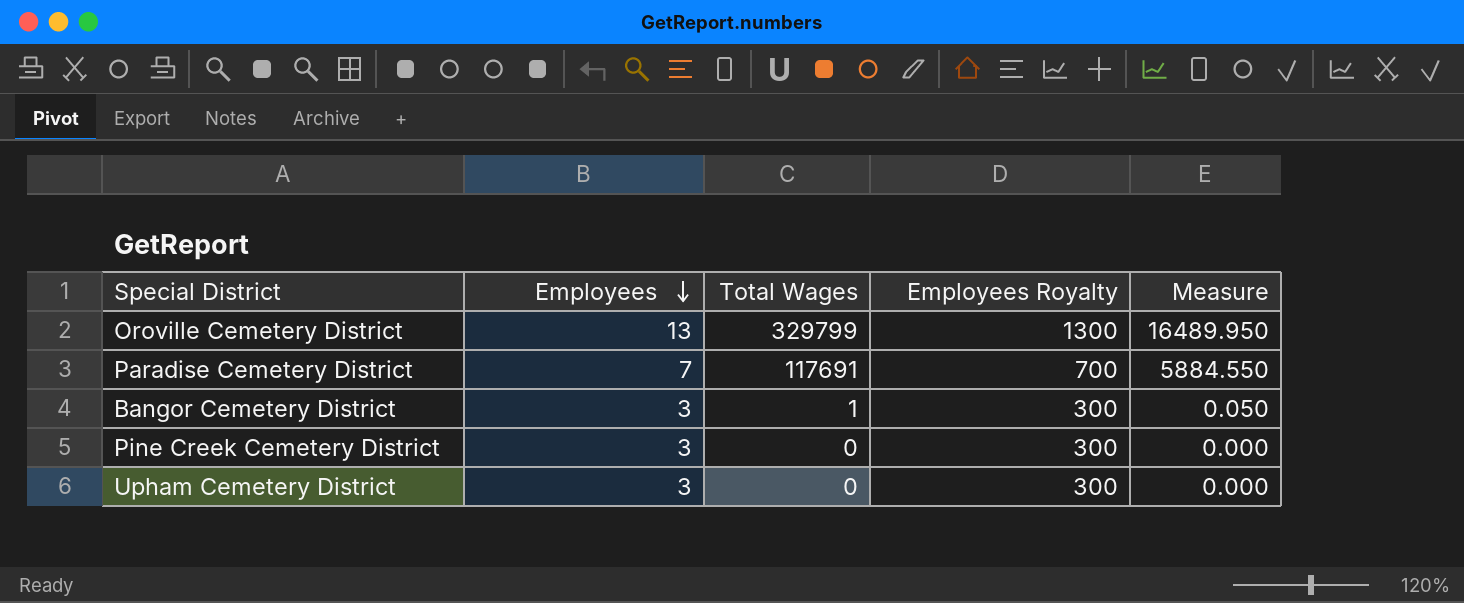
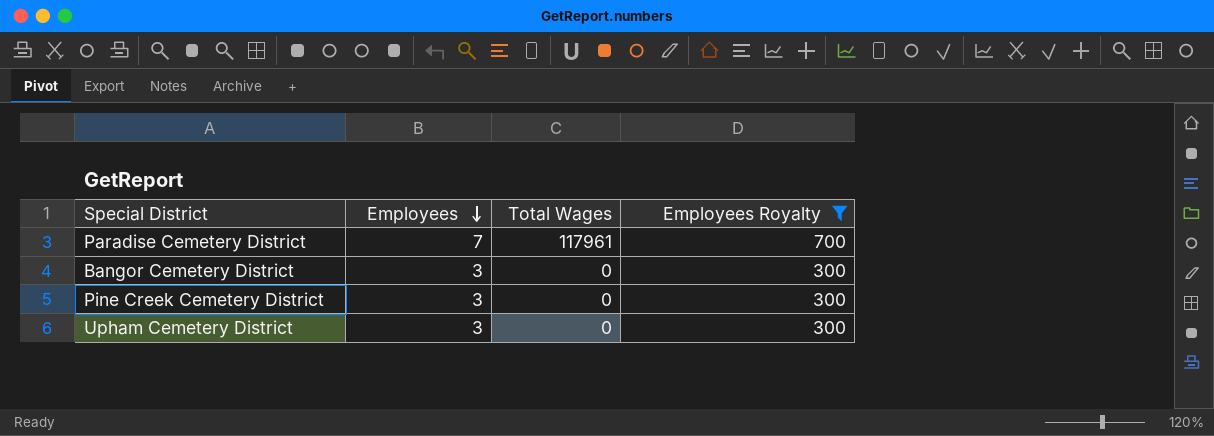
filter: none -> Employees Royalty != 1300
column Measure | formula: [Total Wages] * 0.05 -> none
Paradise Cemetery District | Total Wages: 117691 -> 117961
Bangor Cemetery District | Total Wages: 1 -> 0

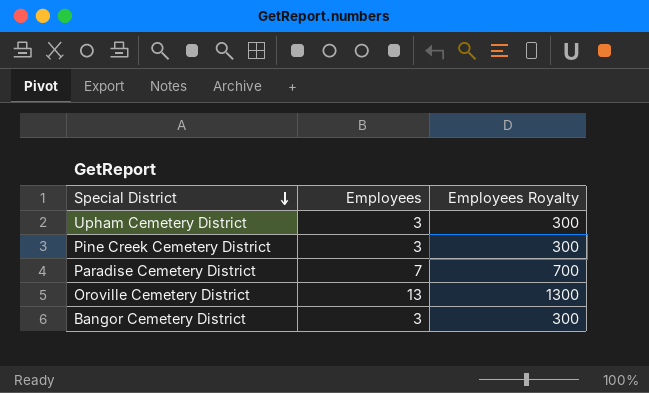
filter: Employees Royalty != 1300 -> none
row order: Employees descending -> Special District descending
column Total Wages | position: 3 -> none

